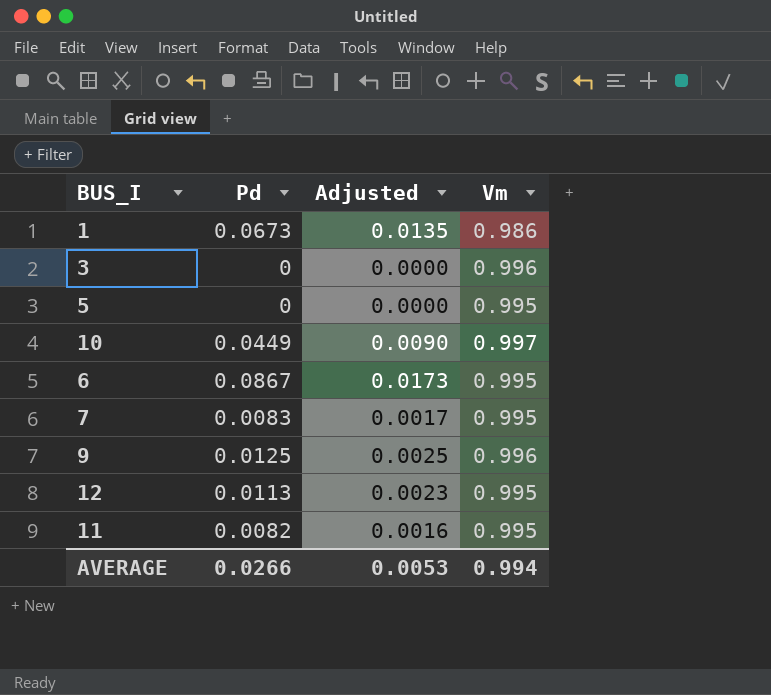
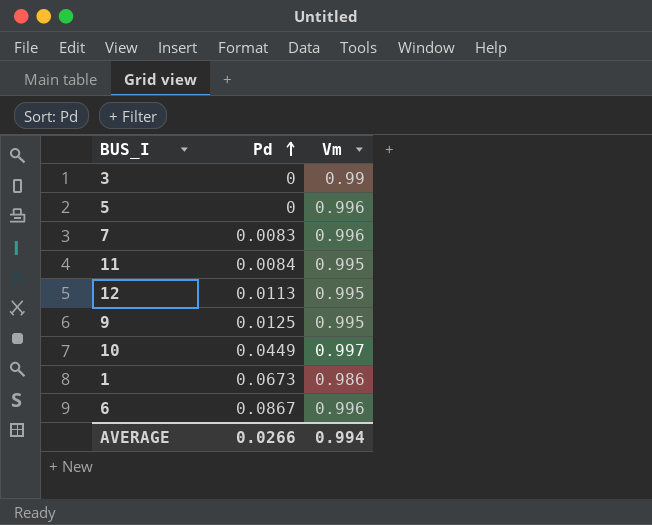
row order: none -> Pd ascending
column Adjusted | formula: [Pd] * 0.2 -> none
3 | Vm: 0.996 -> 0.99
5 | Vm: 0.995 -> 0.996
7 | Vm: 0.995 -> 0.996
11 | Pd: 0.0082 -> 0.0084
9 | Vm: 0.996 -> 0.995
6 | Vm: 0.995 -> 0.996

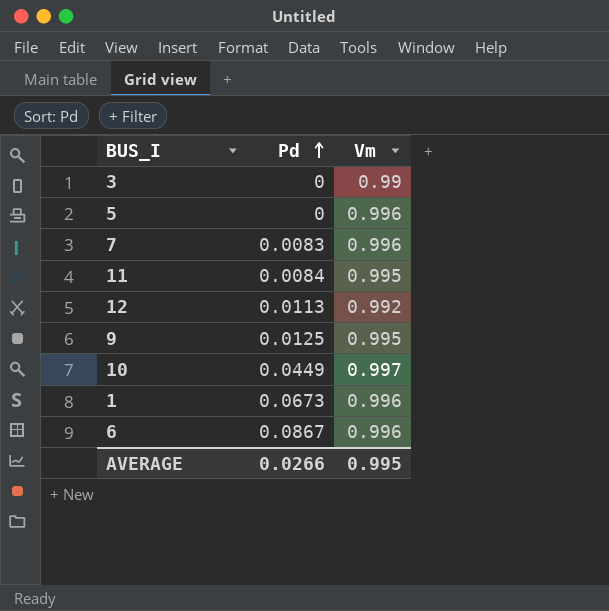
12 | Vm: 0.995 -> 0.992
1 | Vm: 0.986 -> 0.996
AVERAGE | Vm: 0.994 -> 0.995

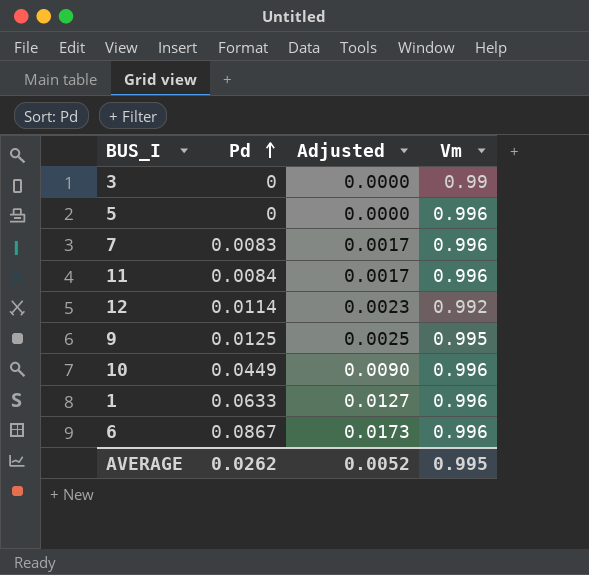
column Adjusted | formula: none -> [Pd] * 0.2
11 | Vm: 0.995 -> 0.996
12 | Pd: 0.0113 -> 0.0114
10 | Vm: 0.997 -> 0.996
1 | Pd: 0.0673 -> 0.0633
AVERAGE | Pd: 0.0266 -> 0.0262

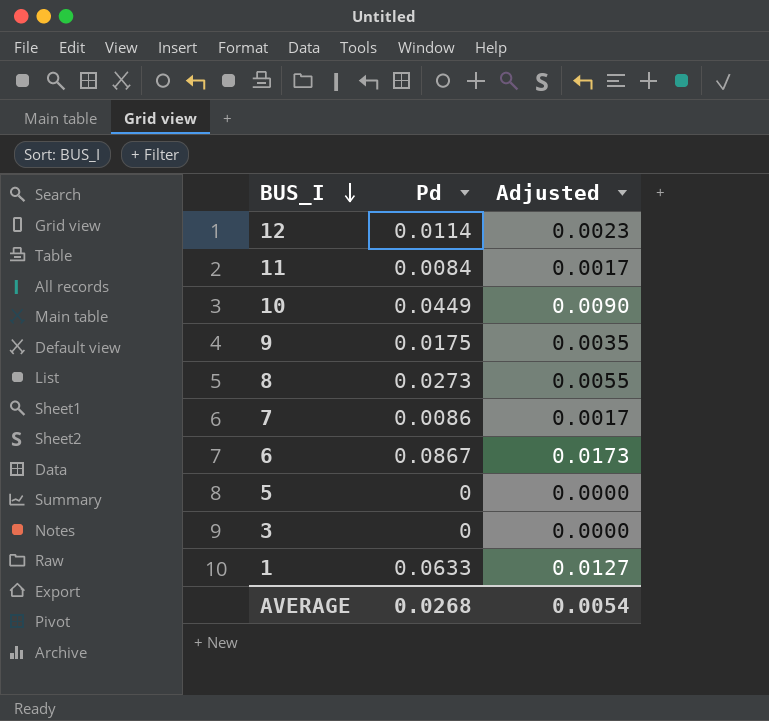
row order: Pd ascending -> BUS_I descending
column Vm | position: 4 -> none
9 | Pd: 0.0125 -> 0.0175
9 | Adjusted: 0.0025 -> 0.0035
row 8: none -> 0.0273 | 0.0055
7 | Pd: 0.0083 -> 0.0086
AVERAGE | Pd: 0.0262 -> 0.0268
AVERAGE | Adjusted: 0.0052 -> 0.0054

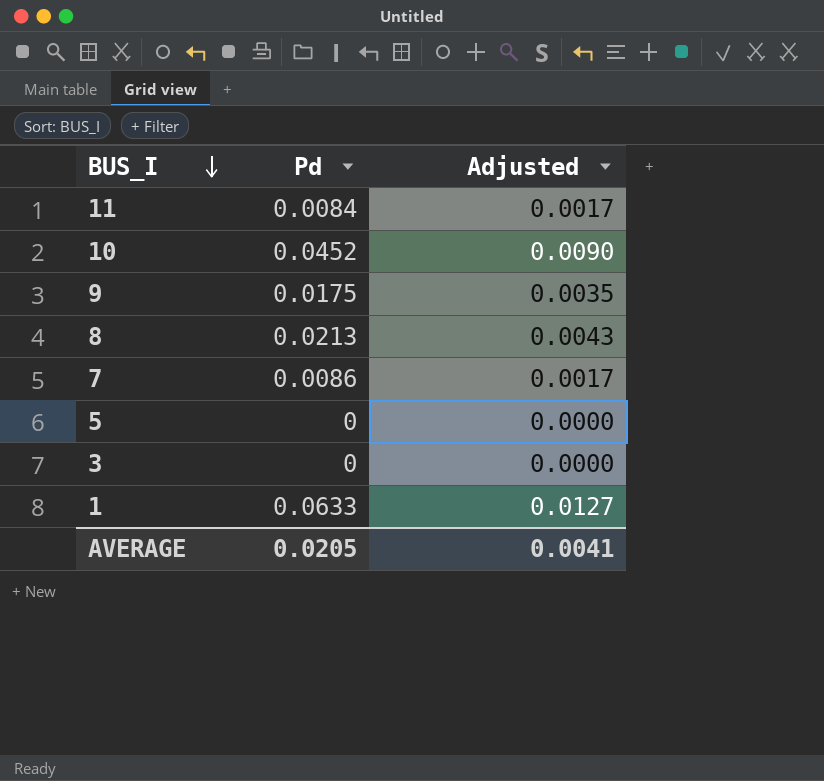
row 12: 0.0114 | 0.0023 -> none
row 6: 0.0867 | 0.0173 -> none
10 | Pd: 0.0449 -> 0.0452
8 | Pd: 0.0273 -> 0.0213
8 | Adjusted: 0.0055 -> 0.0043
AVERAGE | Pd: 0.0268 -> 0.0205
AVERAGE | Adjusted: 0.0054 -> 0.0041

